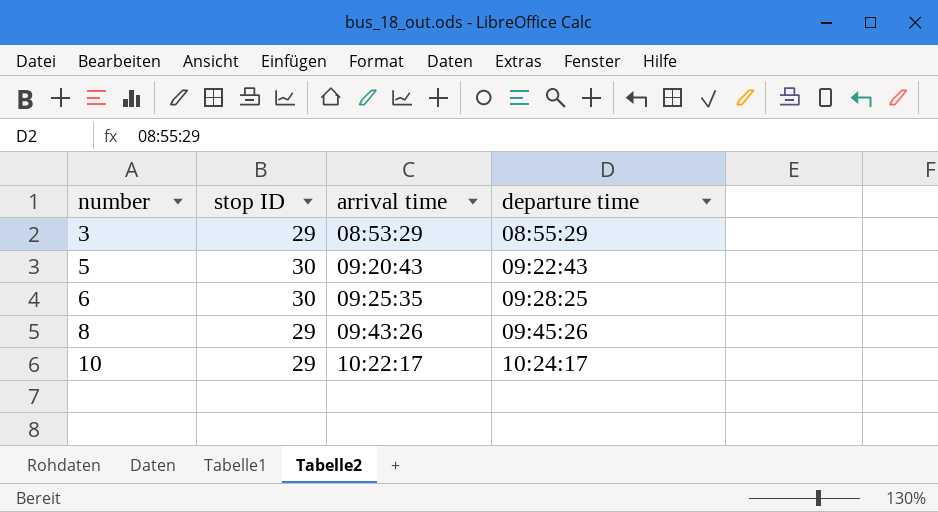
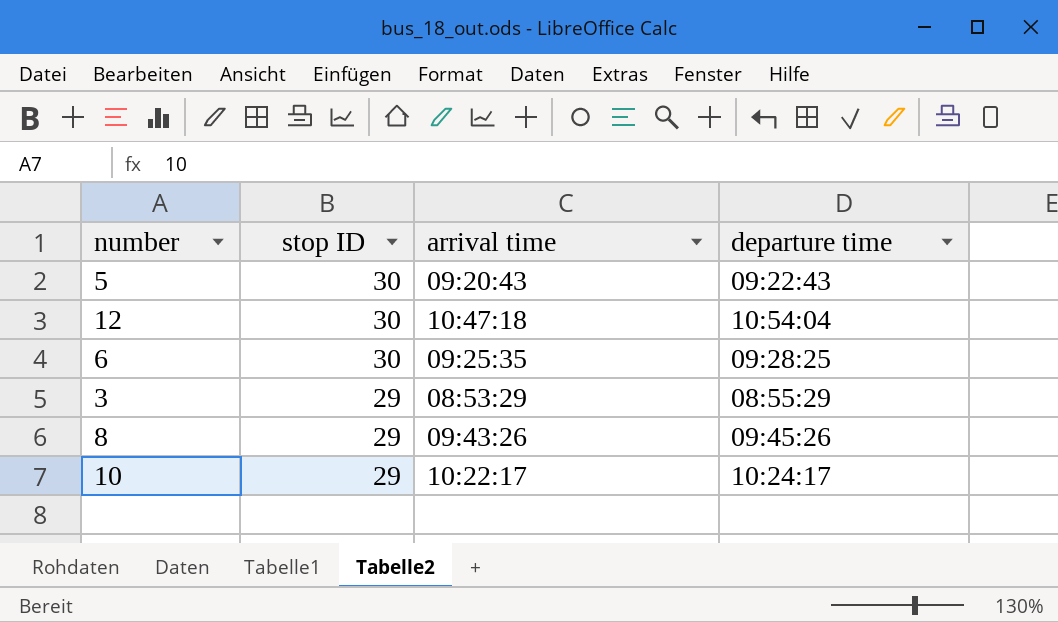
row order: number ascending -> stop ID descending
row 12: none -> 30 | 10:47:18 | 10:54:04

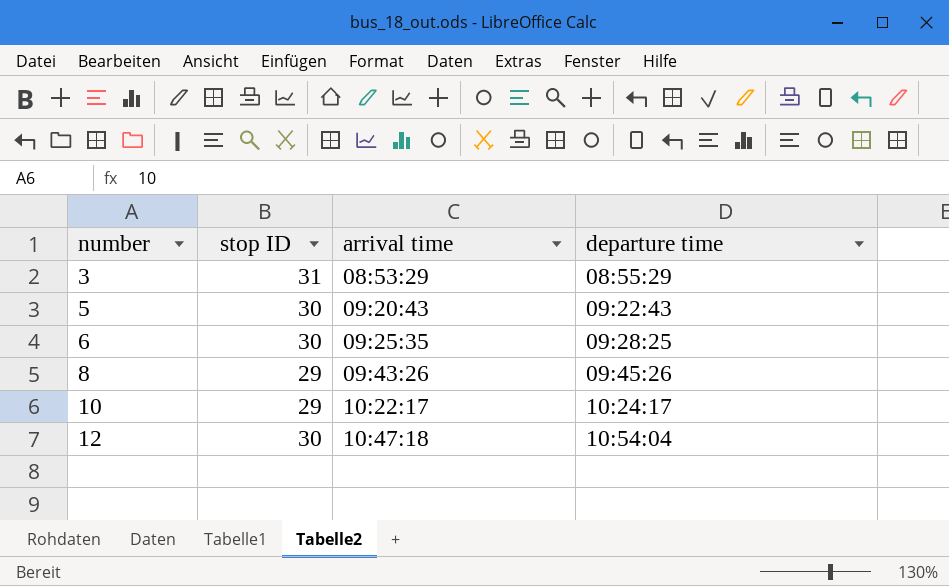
row order: stop ID descending -> number ascending
3 | stop ID: 29 -> 31

